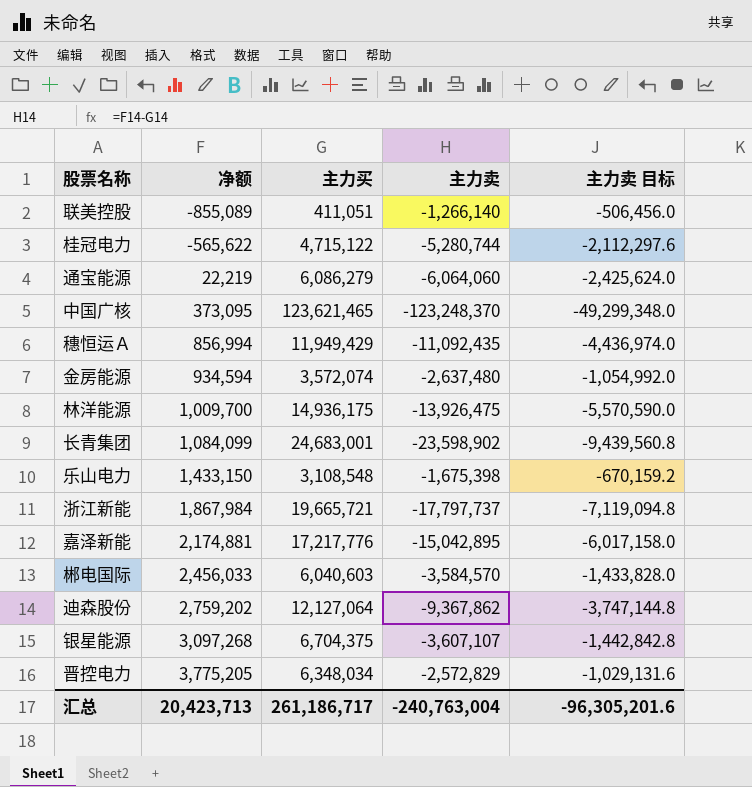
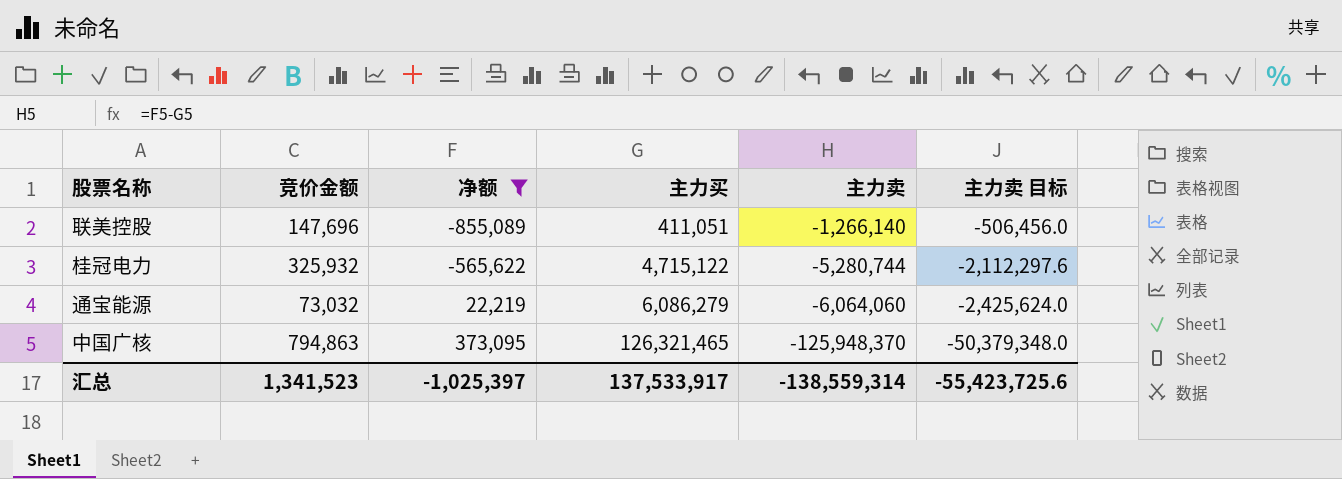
filter: none -> 净额 <= 373,095
column 竞价金额 | position: none -> 2
中国广核 | 主力买: 123,621,465 -> 126,321,465
中国广核 | 主力卖: -123,248,370 -> -125,948,370
中国广核 | 主力卖 目标: -49,299,348.0 -> -50,379,348.0
汇总 | 净额: 20,423,713 -> -1,025,397
汇总 | 主力买: 261,186,717 -> 137,533,917
汇总 | 主力卖: -240,763,004 -> -138,559,314
汇总 | 主力卖 目标: -96,305,201.6 -> -55,423,725.6

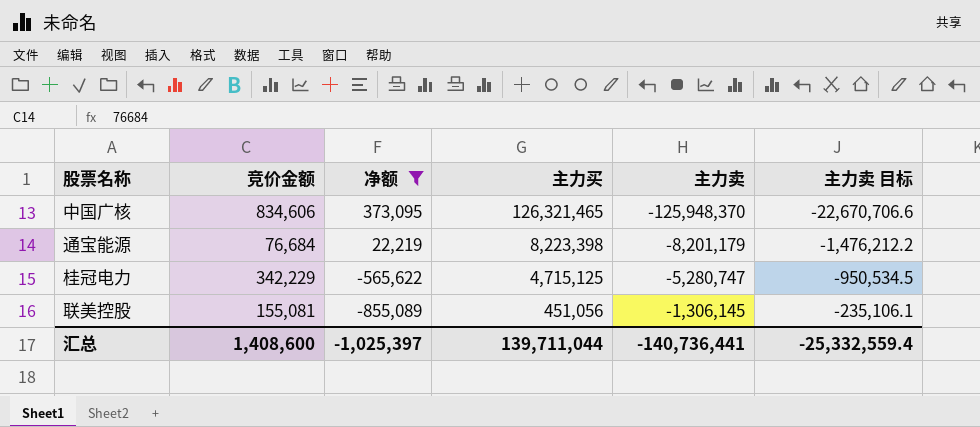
row order: 净额 ascending -> 净额 descending
column 主力卖 目标 | formula: [主力卖] * 0.4 -> [主力卖] * 0.18
中国广核 | 竞价金额: 794,863 -> 834,606
通宝能源 | 竞价金额: 73,032 -> 76,684
通宝能源 | 主力买: 6,086,279 -> 8,223,398
通宝能源 | 主力卖: -6,064,060 -> -8,201,179
桂冠电力 | 竞价金额: 325,932 -> 342,229
桂冠电力 | 主力买: 4,715,122 -> 4,715,125
桂冠电力 | 主力卖: -5,280,744 -> -5,280,747
联美控股 | 竞价金额: 147,696 -> 155,081
联美控股 | 主力买: 411,051 -> 451,056
联美控股 | 主力卖: -1,266,140 -> -1,306,145
汇总 | 竞价金额: 1,341,523 -> 1,408,600
汇总 | 主力买: 137,533,917 -> 139,711,044
汇总 | 主力卖: -138,559,314 -> -140,736,441
汇总 | 主力卖 目标: -55,423,725.6 -> -25,332,559.4

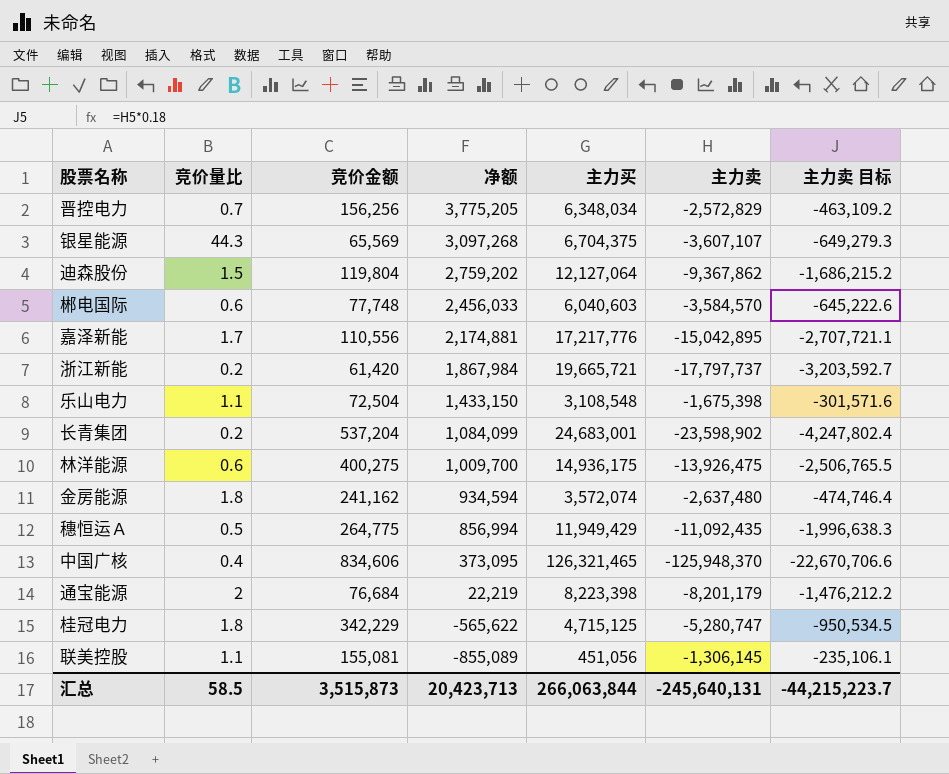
filter: 净额 <= 373,095 -> none
column 竞价量比 | position: none -> 2
汇总 | 竞价金额: 1,408,600 -> 3,515,873
汇总 | 净额: -1,025,397 -> 20,423,713
汇总 | 主力买: 139,711,044 -> 266,063,844
汇总 | 主力卖: -140,736,441 -> -245,640,131
汇总 | 主力卖 目标: -25,332,559.4 -> -44,215,223.7

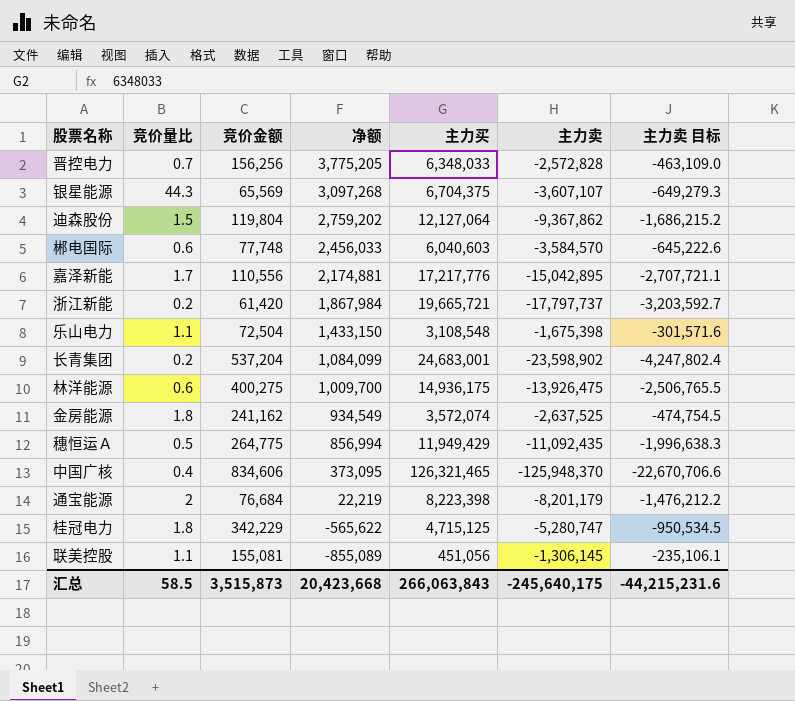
晋控电力 | 主力买: 6,348,034 -> 6,348,033
晋控电力 | 主力卖: -2,572,829 -> -2,572,828
晋控电力 | 主力卖 目标: -463,109.2 -> -463,109.0
金房能源 | 净额: 934,594 -> 934,549
金房能源 | 主力卖: -2,637,480 -> -2,637,525
金房能源 | 主力卖 目标: -474,746.4 -> -474,754.5
汇总 | 净额: 20,423,713 -> 20,423,668
汇总 | 主力买: 266,063,844 -> 266,063,843
汇总 | 主力卖: -245,640,131 -> -245,640,175
汇总 | 主力卖 目标: -44,215,223.7 -> -44,215,231.6

